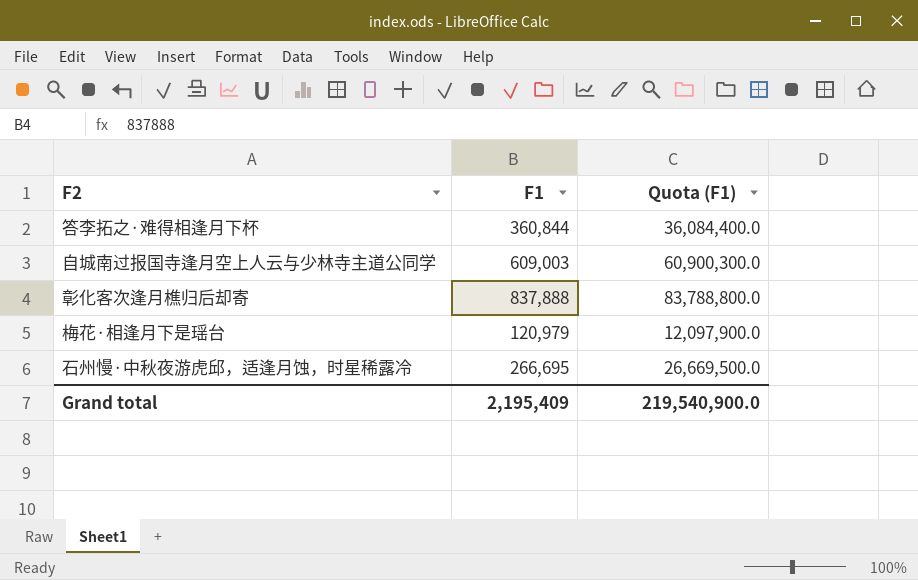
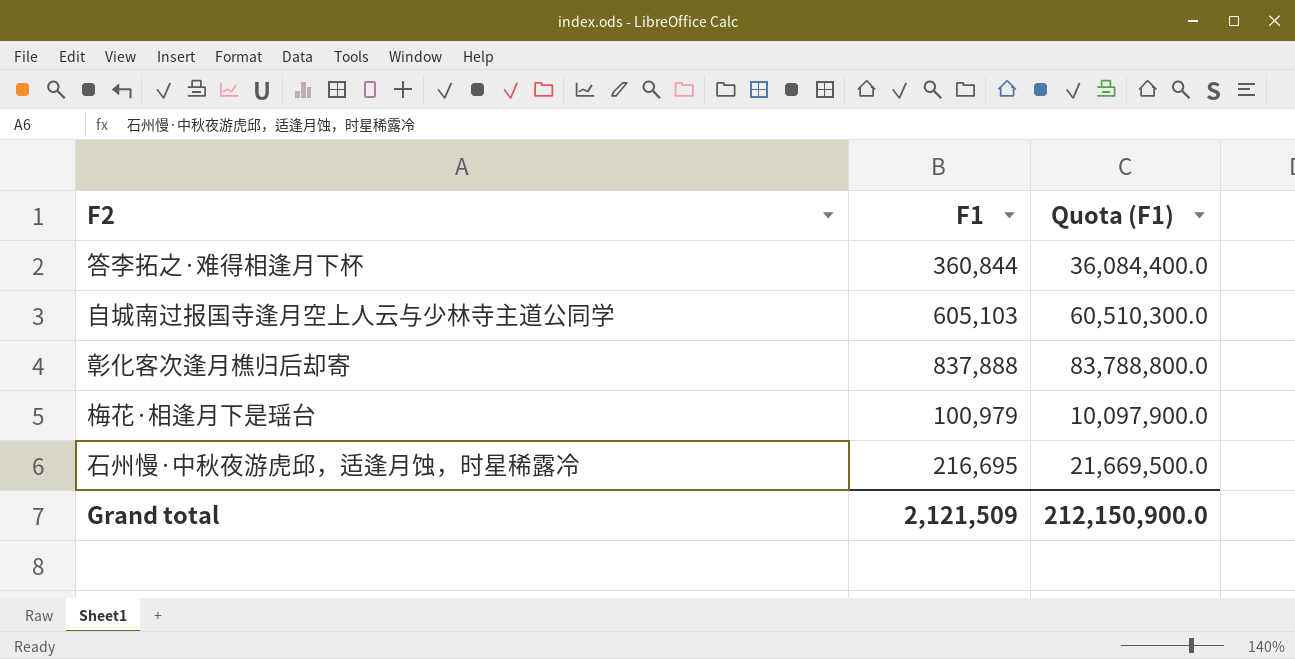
自城南过报国寺逢月空上人云与少林寺主道公同学 | F1: 609,003 -> 605,103
自城南过报国寺逢月空上人云与少林寺主道公同学 | Quota (F1): 60,900,300.0 -> 60,510,300.0
梅花·相逢月下是瑶台 | F1: 120,979 -> 100,979
梅花·相逢月下是瑶台 | Quota (F1): 12,097,900.0 -> 10,097,900.0
石州慢·中秋夜游虎邱，适逢月蚀，时星稀露冷 | F1: 266,695 -> 216,695
石州慢·中秋夜游虎邱，适逢月蚀，时星稀露冷 | Quota (F1): 26,669,500.0 -> 21,669,500.0
Grand total | F1: 2,195,409 -> 2,121,509
Grand total | Quota (F1): 219,540,900.0 -> 212,150,900.0

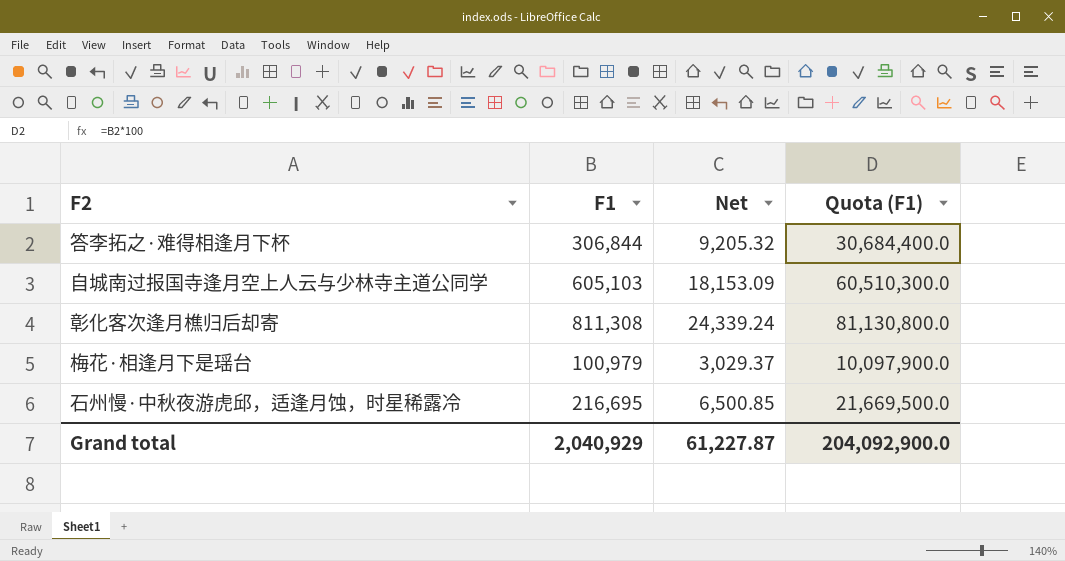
column Net | formula: none -> [F1] * 0.03
答李拓之·难得相逢月下杯 | F1: 360,844 -> 306,844
答李拓之·难得相逢月下杯 | Quota (F1): 36,084,400.0 -> 30,684,400.0
彰化客次逢月樵归后却寄 | F1: 837,888 -> 811,308
彰化客次逢月樵归后却寄 | Quota (F1): 83,788,800.0 -> 81,130,800.0
Grand total | F1: 2,121,509 -> 2,040,929
Grand total | Quota (F1): 212,150,900.0 -> 204,092,900.0

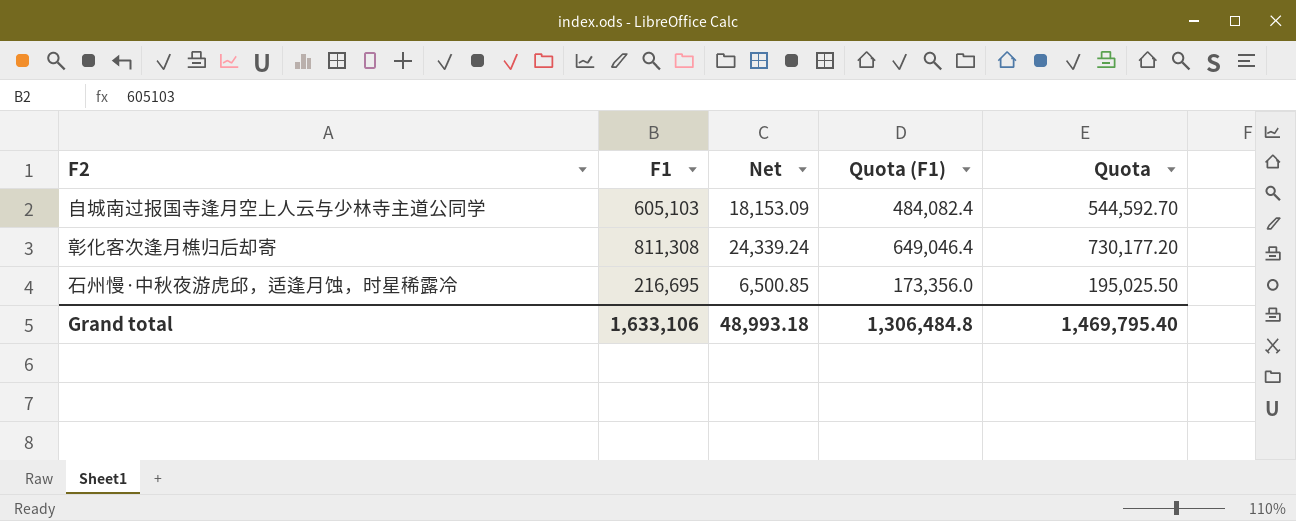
column Quota (F1) | formula: [F1] * 100 -> [F1] * 0.8
column Quota | formula: none -> [F1] * 0.9
row 答李拓之·难得相逢月下杯: 306,844 | 9,205.32 | 30,684,400.0 -> none
row 梅花·相逢月下是瑶台: 100,979 | 3,029.37 | 10,097,900.0 -> none
Grand total | F1: 2,040,929 -> 1,633,106
Grand total | Net: 61,227.87 -> 48,993.18
Grand total | Quota (F1): 204,092,900.0 -> 1,306,484.8

